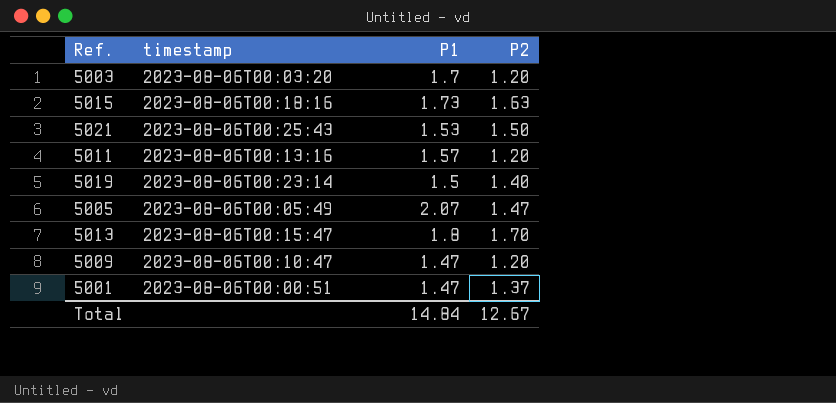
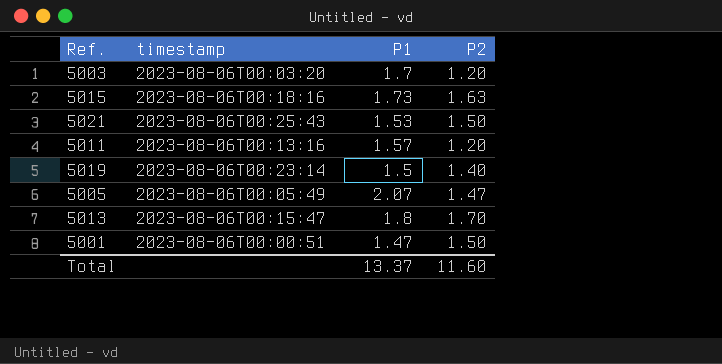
row 5009: 2023-08-06T00:10:47 | 1.47 | 1.20 -> none
5001 | P2: 1.37 -> 1.50
Total | P1: 14.84 -> 13.37
Total | P2: 12.67 -> 11.60

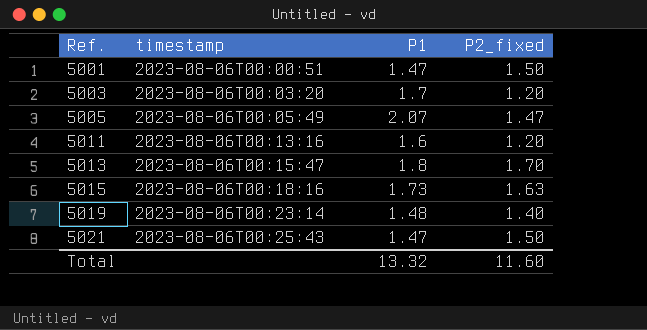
row order: none -> Ref. ascending
column name: P2 -> P2_fixed
5011 | P1: 1.57 -> 1.6
5019 | P1: 1.5 -> 1.48
5021 | P1: 1.53 -> 1.47
Total | P1: 13.37 -> 13.32

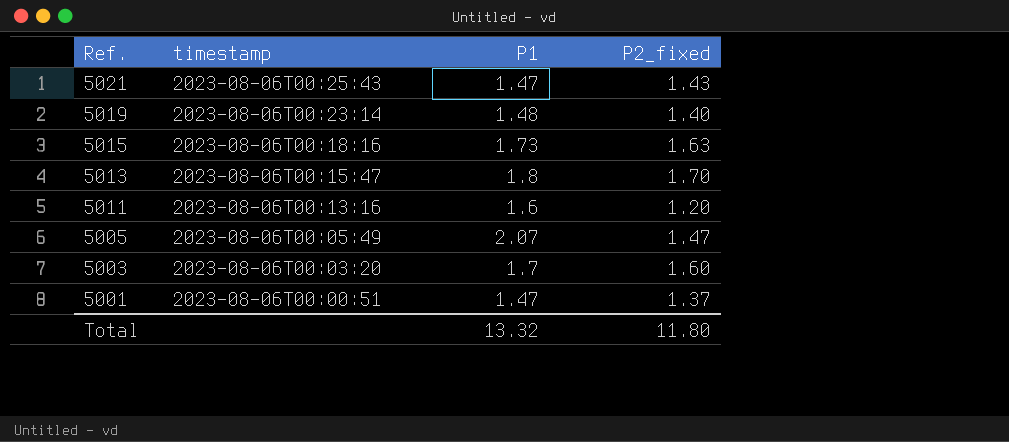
row order: Ref. ascending -> Ref. descending
5021 | P2_fixed: 1.50 -> 1.43
5003 | P2_fixed: 1.20 -> 1.60
5001 | P2_fixed: 1.50 -> 1.37
Total | P2_fixed: 11.60 -> 11.80

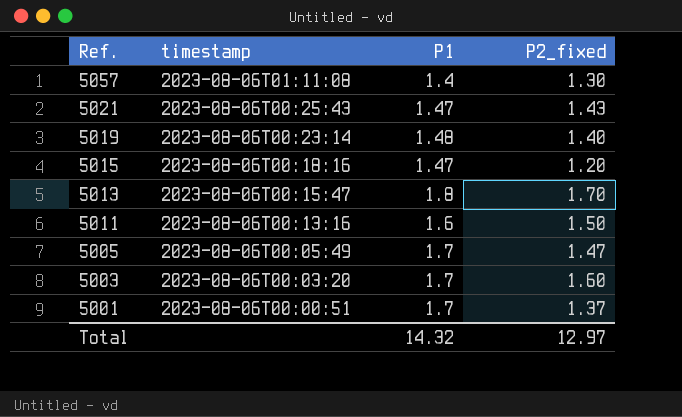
row 5057: none -> 2023-08-06T01:11:08 | 1.4 | 1.30
5015 | P1: 1.73 -> 1.47
5015 | P2_fixed: 1.63 -> 1.20
5011 | P2_fixed: 1.20 -> 1.50
5005 | P1: 2.07 -> 1.7
5001 | P1: 1.47 -> 1.7
Total | P1: 13.32 -> 14.32
Total | P2_fixed: 11.80 -> 12.97

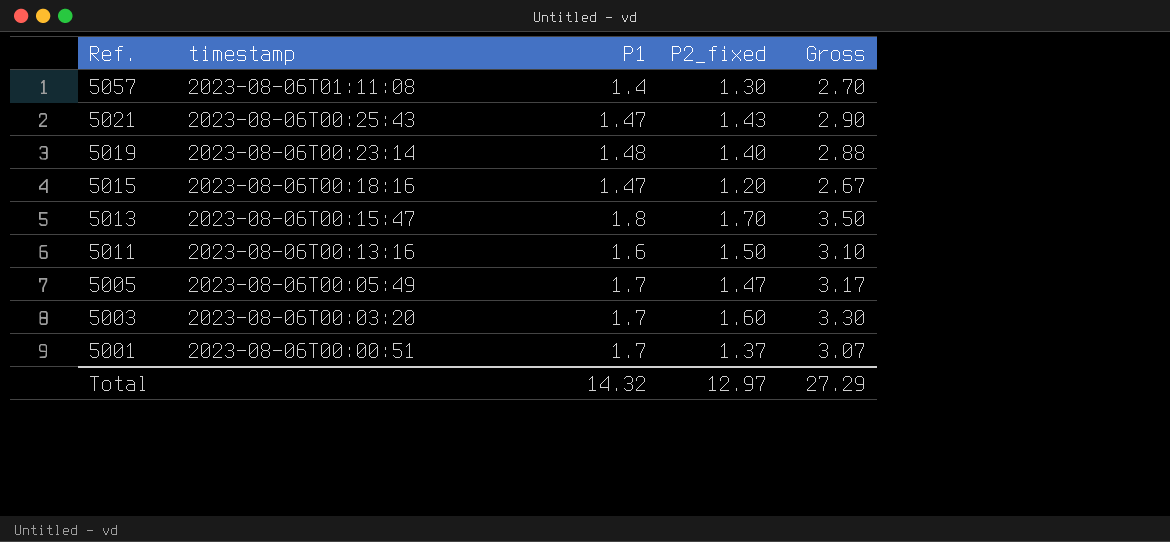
column Gross | formula: none -> [P1] + [P2_fixed]

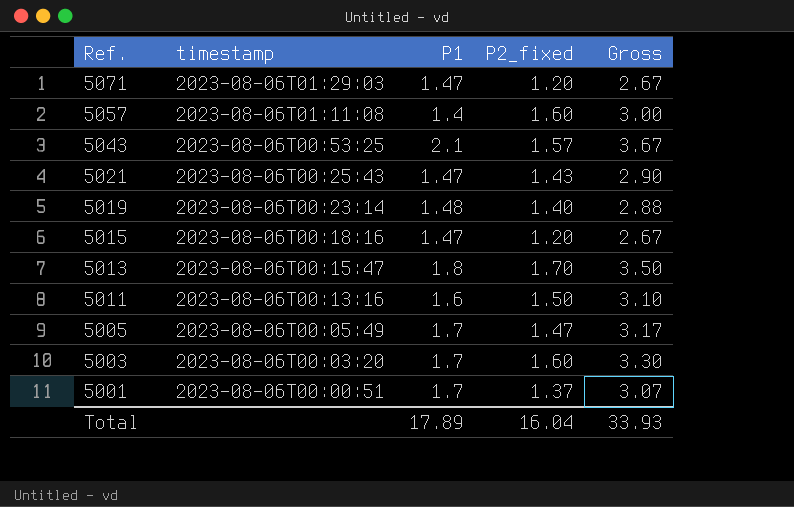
row 5071: none -> 2023-08-06T01:29:03 | 1.47 | 1.20 | 2.67
5057 | P2_fixed: 1.30 -> 1.60
5057 | Gross: 2.70 -> 3.00
row 5043: none -> 2023-08-06T00:53:25 | 2.1 | 1.57 | 3.67
Total | P1: 14.32 -> 17.89
Total | P2_fixed: 12.97 -> 16.04
Total | Gross: 27.29 -> 33.93

